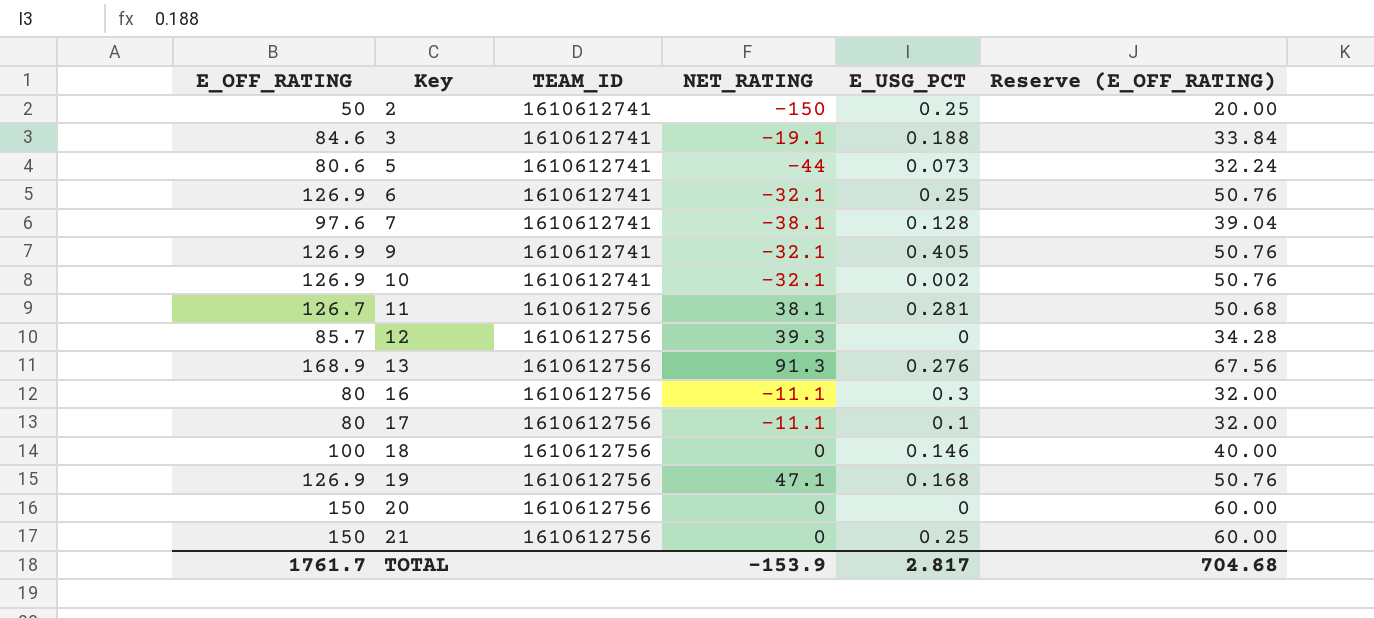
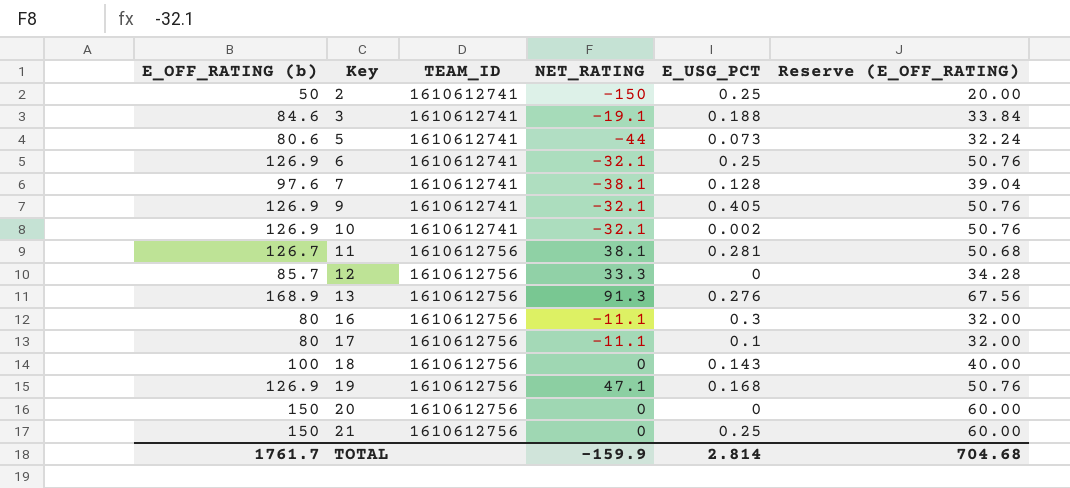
column name: E_OFF_RATING -> E_OFF_RATING (b)
12 | NET_RATING: 39.3 -> 33.3
18 | E_USG_PCT: 0.146 -> 0.143
TOTAL | NET_RATING: -153.9 -> -159.9
TOTAL | E_USG_PCT: 2.817 -> 2.814

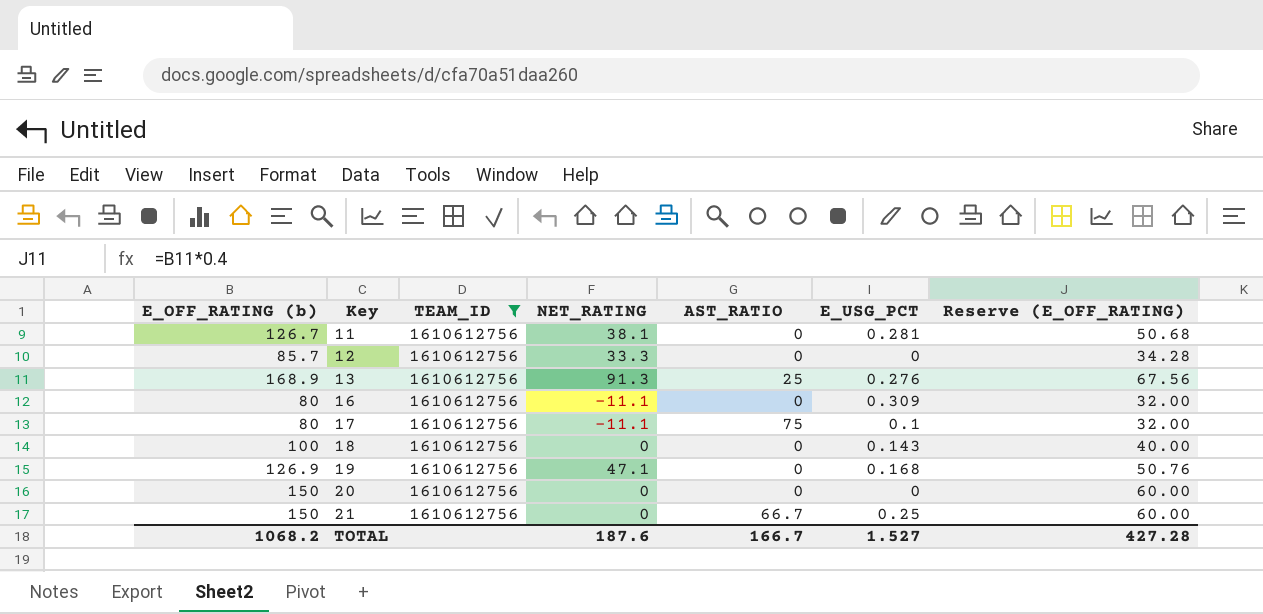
filter: none -> TEAM_ID = 1610612756
column AST_RATIO | position: none -> 5
16 | E_USG_PCT: 0.3 -> 0.309
TOTAL | E_OFF_RATING (b): 1761.7 -> 1068.2
TOTAL | NET_RATING: -159.9 -> 187.6
TOTAL | E_USG_PCT: 2.814 -> 1.527
TOTAL | Reserve (E_OFF_RATING): 704.68 -> 427.28

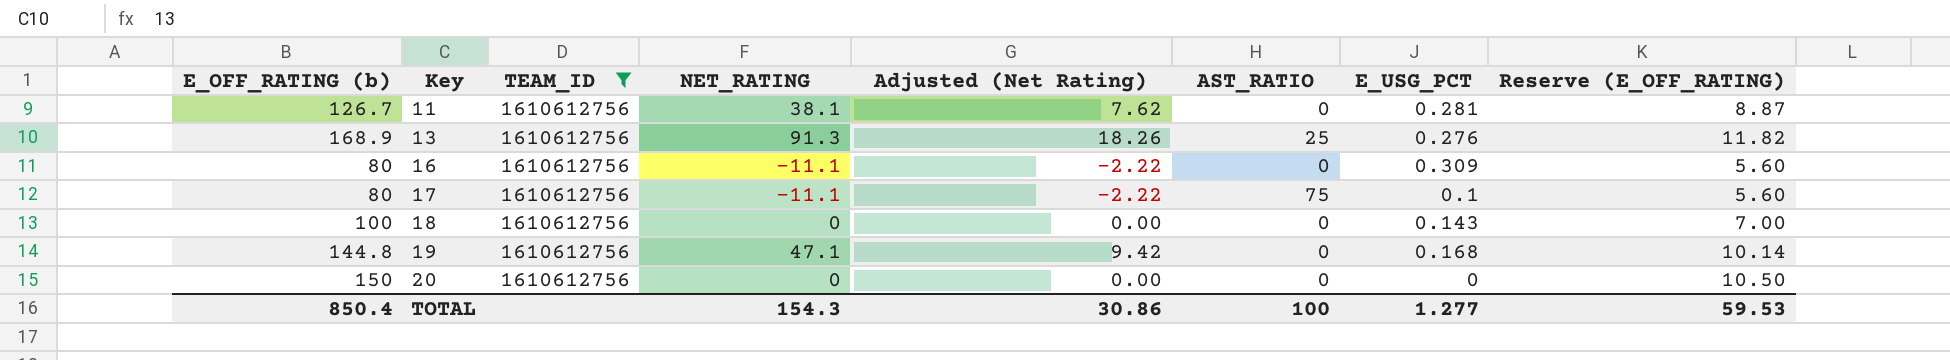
column Adjusted (Net Rating) | formula: none -> [NET_RATING] * 0.2
column Reserve (E_OFF_RATING) | formula: [E_OFF_RATING (b)] * 0.4 -> [E_OFF_RATING (b)] * 0.07
row 12: 85.7 | 1610612756 | 33.3 | 0 | 0 | 34.28 -> none
row 21: 150 | 1610612756 | 0 | 66.7 | 0.25 | 60.00 -> none
19 | E_OFF_RATING (b): 126.9 -> 144.8
TOTAL | E_OFF_RATING (b): 1068.2 -> 850.4
TOTAL | NET_RATING: 187.6 -> 154.3
TOTAL | AST_RATIO: 166.7 -> 100
TOTAL | E_USG_PCT: 1.527 -> 1.277
TOTAL | Reserve (E_OFF_RATING): 427.28 -> 59.53

